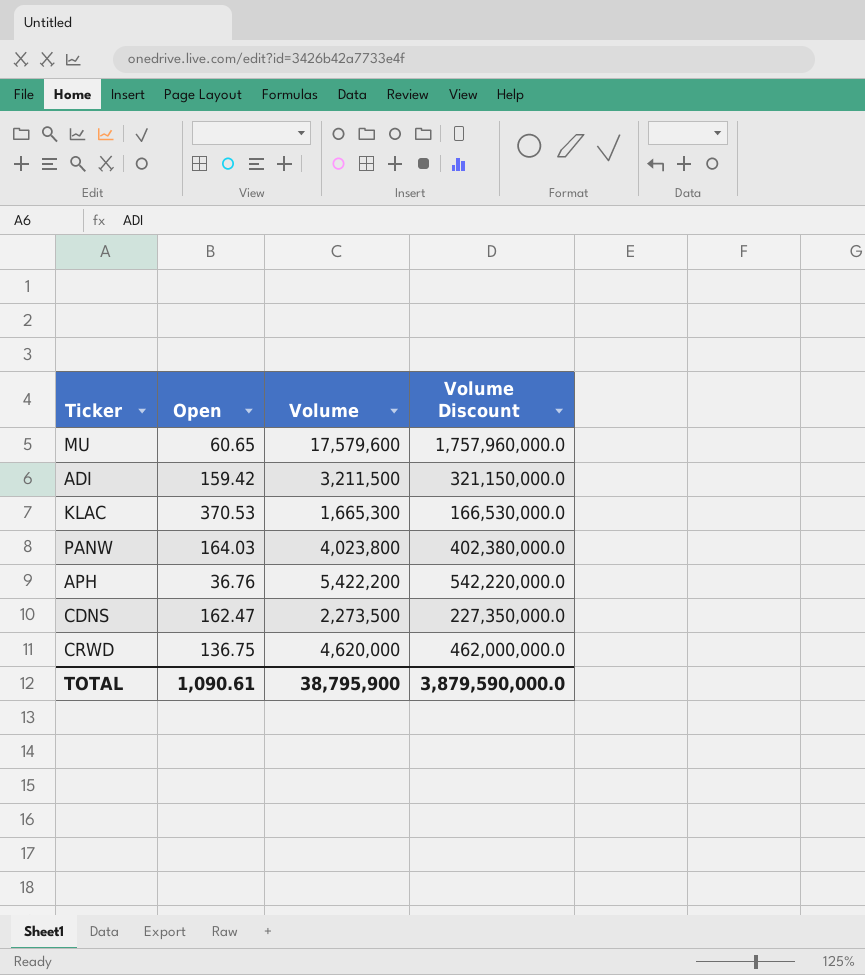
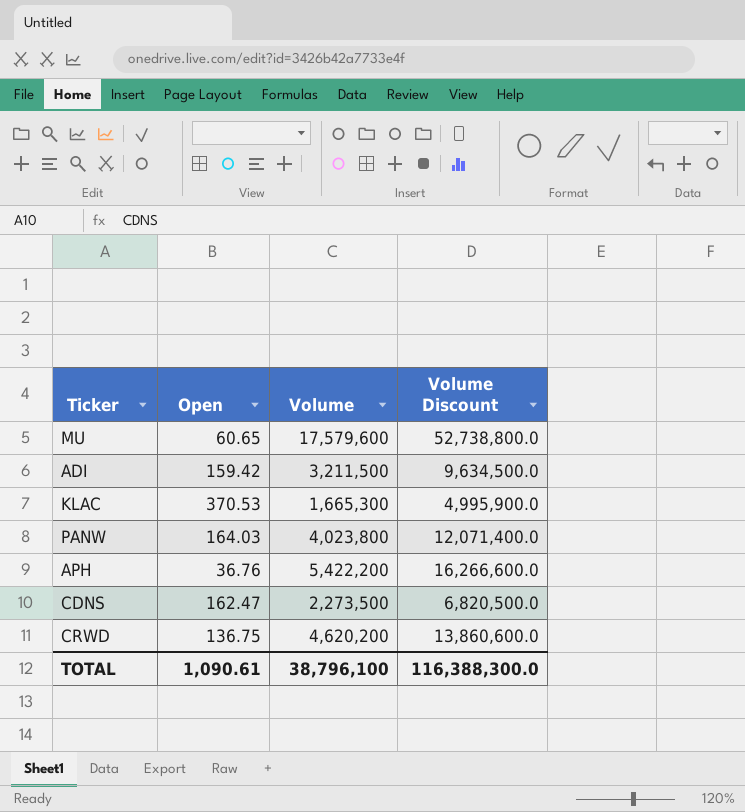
column Volume Discount | formula: [Volume] * 100 -> [Volume] * 3
CRWD | Volume: 4,620,000 -> 4,620,200
TOTAL | Volume: 38,795,900 -> 38,796,100
TOTAL | Volume Discount: 3,879,590,000.0 -> 116,388,300.0

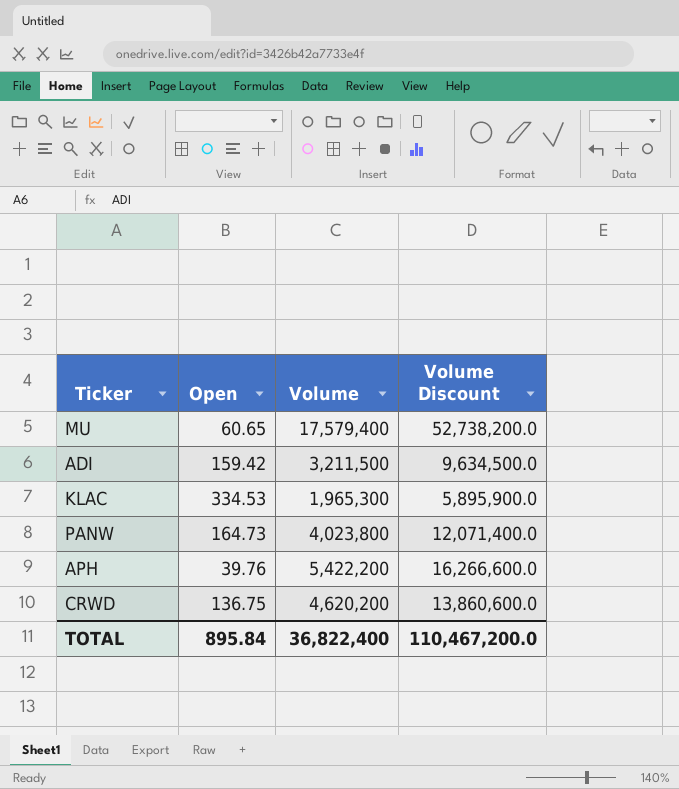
row CDNS: 162.47 | 2,273,500 | 6,820,500.0 -> none
MU | Volume: 17,579,600 -> 17,579,400
MU | Volume Discount: 52,738,800.0 -> 52,738,200.0
KLAC | Open: 370.53 -> 334.53
KLAC | Volume: 1,665,300 -> 1,965,300
KLAC | Volume Discount: 4,995,900.0 -> 5,895,900.0
PANW | Open: 164.03 -> 164.73
APH | Open: 36.76 -> 39.76
TOTAL | Open: 1,090.61 -> 895.84
TOTAL | Volume: 38,796,100 -> 36,822,400
TOTAL | Volume Discount: 116,388,300.0 -> 110,467,200.0

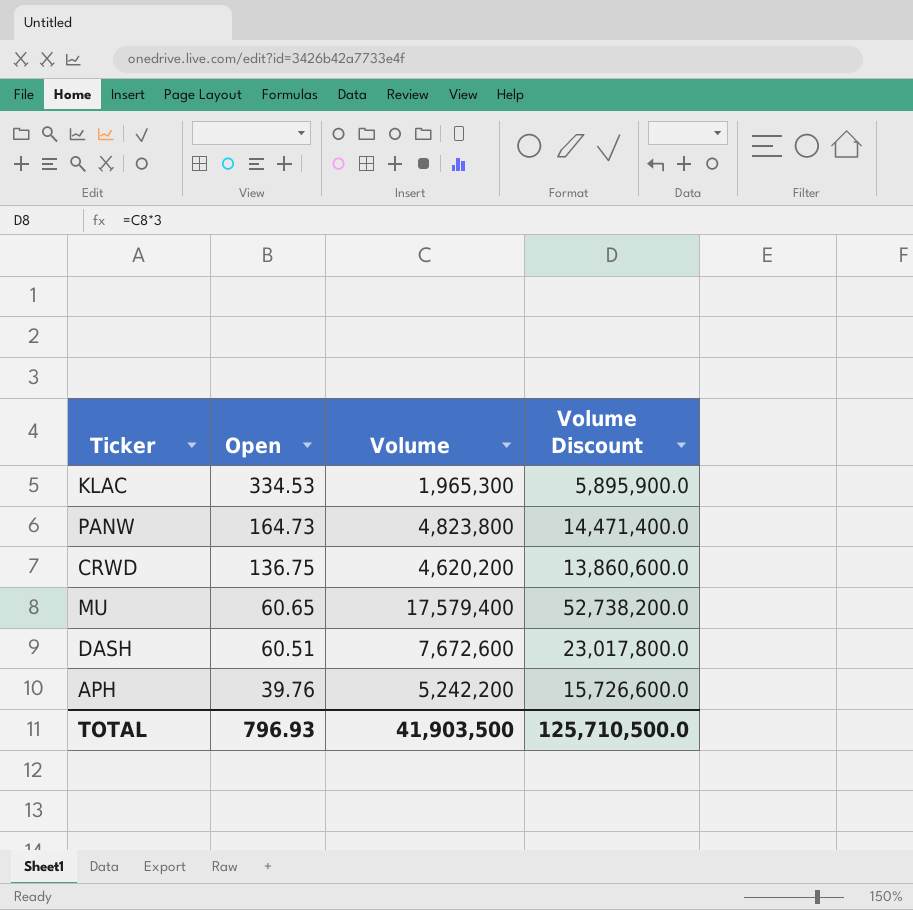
row order: none -> Open descending
row ADI: 159.42 | 3,211,500 | 9,634,500.0 -> none
PANW | Volume: 4,023,800 -> 4,823,800
PANW | Volume Discount: 12,071,400.0 -> 14,471,400.0
row DASH: none -> 60.51 | 7,672,600 | 23,017,800.0
APH | Volume: 5,422,200 -> 5,242,200
APH | Volume Discount: 16,266,600.0 -> 15,726,600.0
TOTAL | Open: 895.84 -> 796.93
TOTAL | Volume: 36,822,400 -> 41,903,500
TOTAL | Volume Discount: 110,467,200.0 -> 125,710,500.0

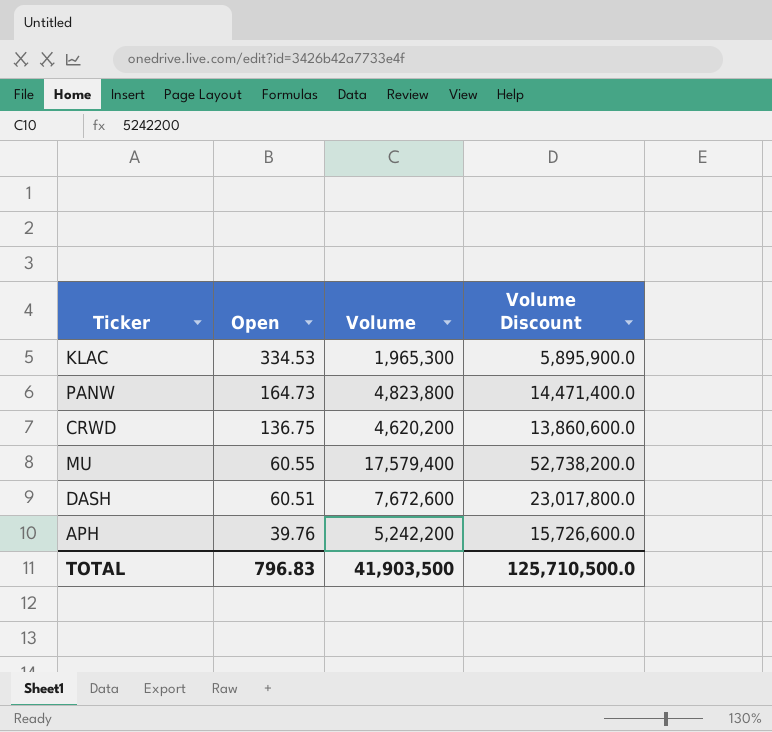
MU | Open: 60.65 -> 60.55
TOTAL | Open: 796.93 -> 796.83

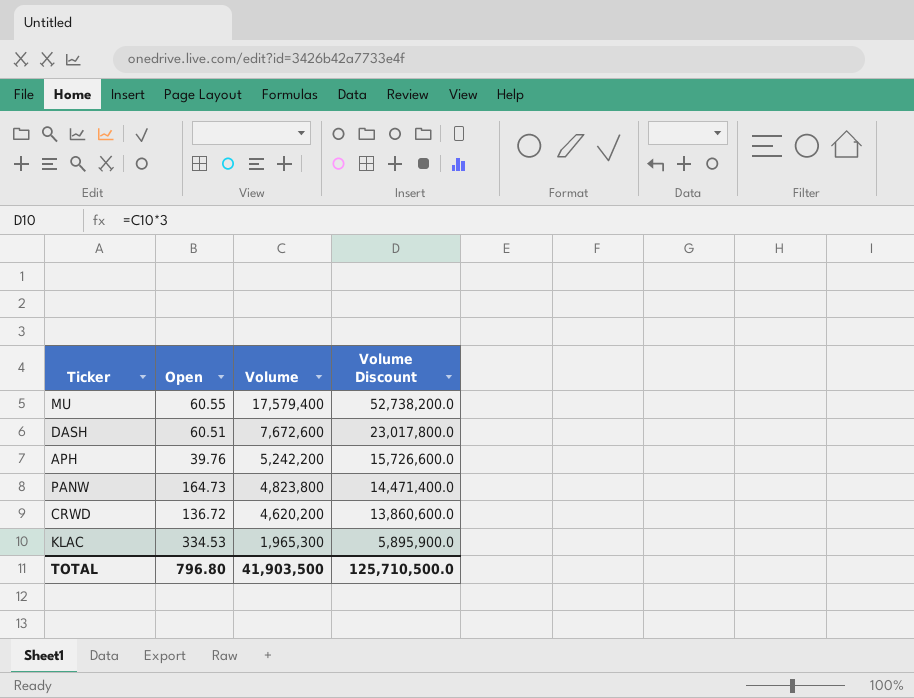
row order: Open descending -> Volume descending
CRWD | Open: 136.75 -> 136.72
TOTAL | Open: 796.83 -> 796.80

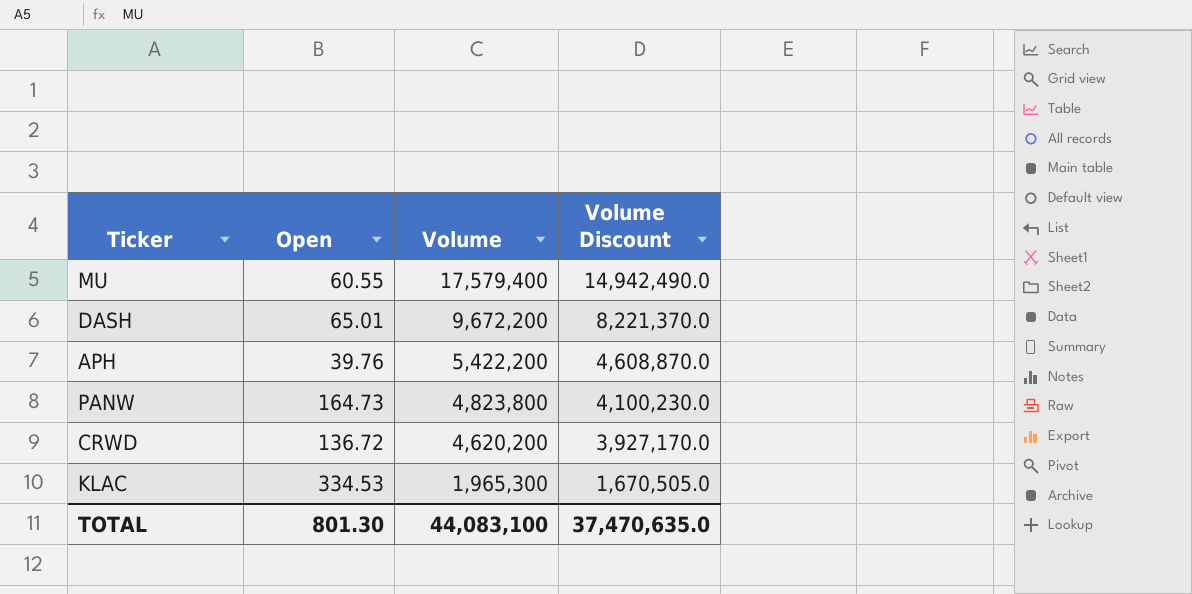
column Volume Discount | formula: [Volume] * 3 -> [Volume] * 0.85
DASH | Open: 60.51 -> 65.01
DASH | Volume: 7,672,600 -> 9,672,200
APH | Volume: 5,242,200 -> 5,422,200
TOTAL | Open: 796.80 -> 801.30
TOTAL | Volume: 41,903,500 -> 44,083,100
TOTAL | Volume Discount: 125,710,500.0 -> 37,470,635.0

